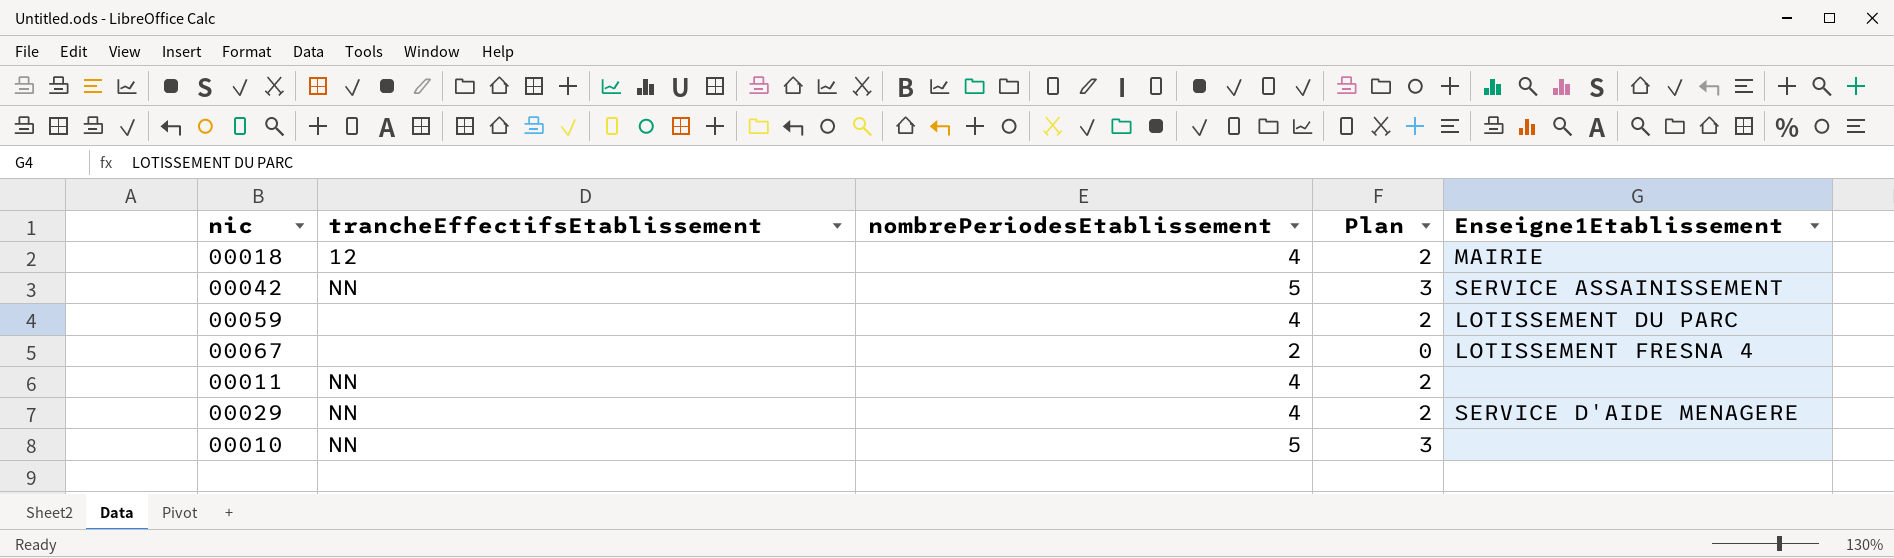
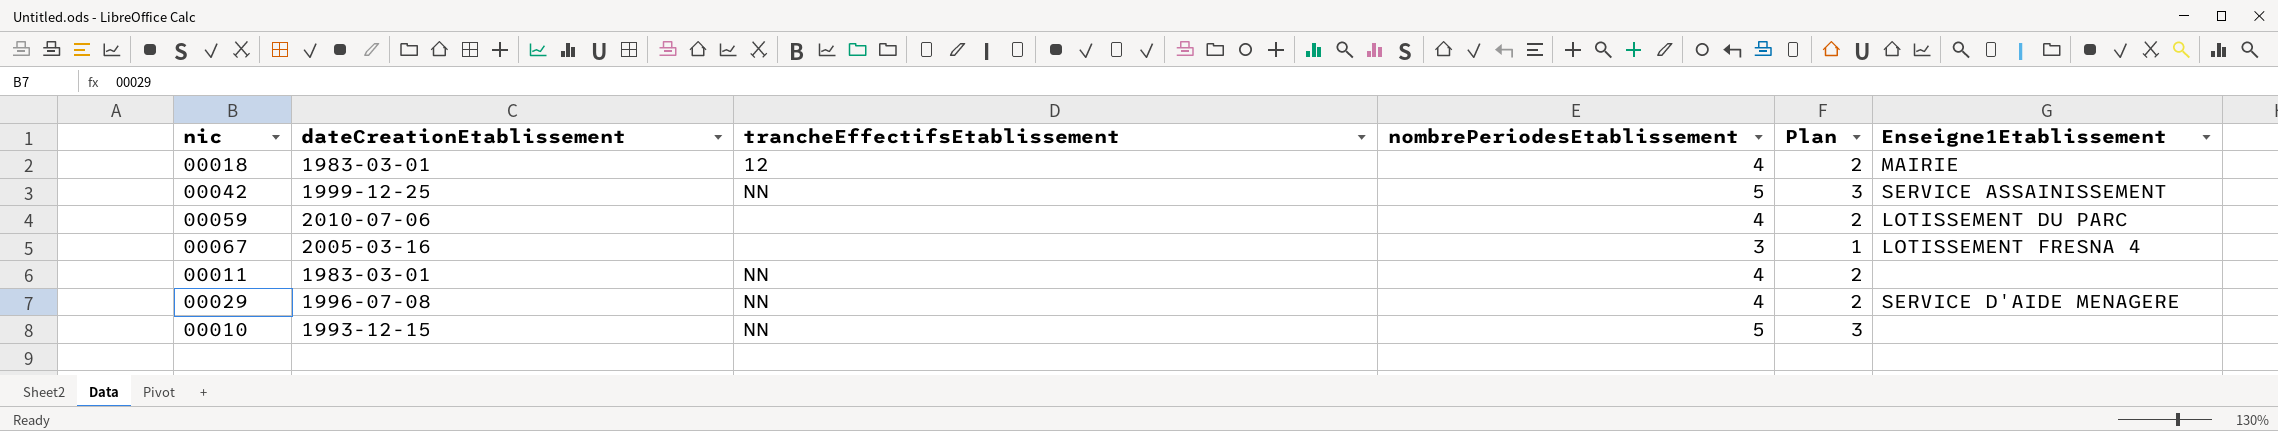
column dateCreationEtablissement | position: none -> 2
00067 | nombrePeriodesEtablissement: 2 -> 3
00067 | Plan: 0 -> 1

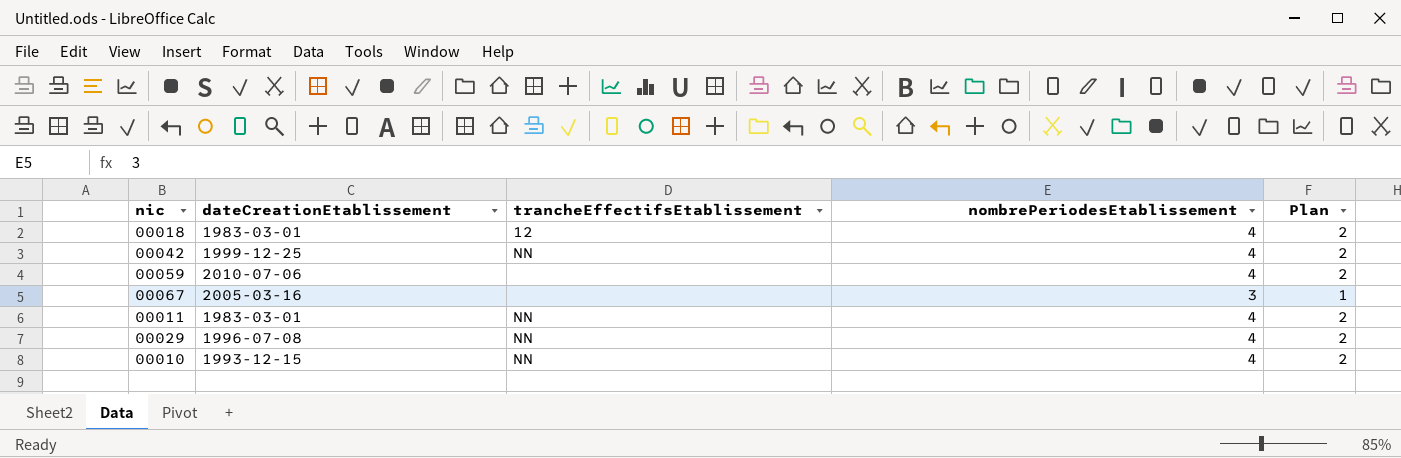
column Enseigne1Etablissement | position: 6 -> none
00042 | nombrePeriodesEtablissement: 5 -> 4
00042 | Plan: 3 -> 2
00010 | nombrePeriodesEtablissement: 5 -> 4
00010 | Plan: 3 -> 2

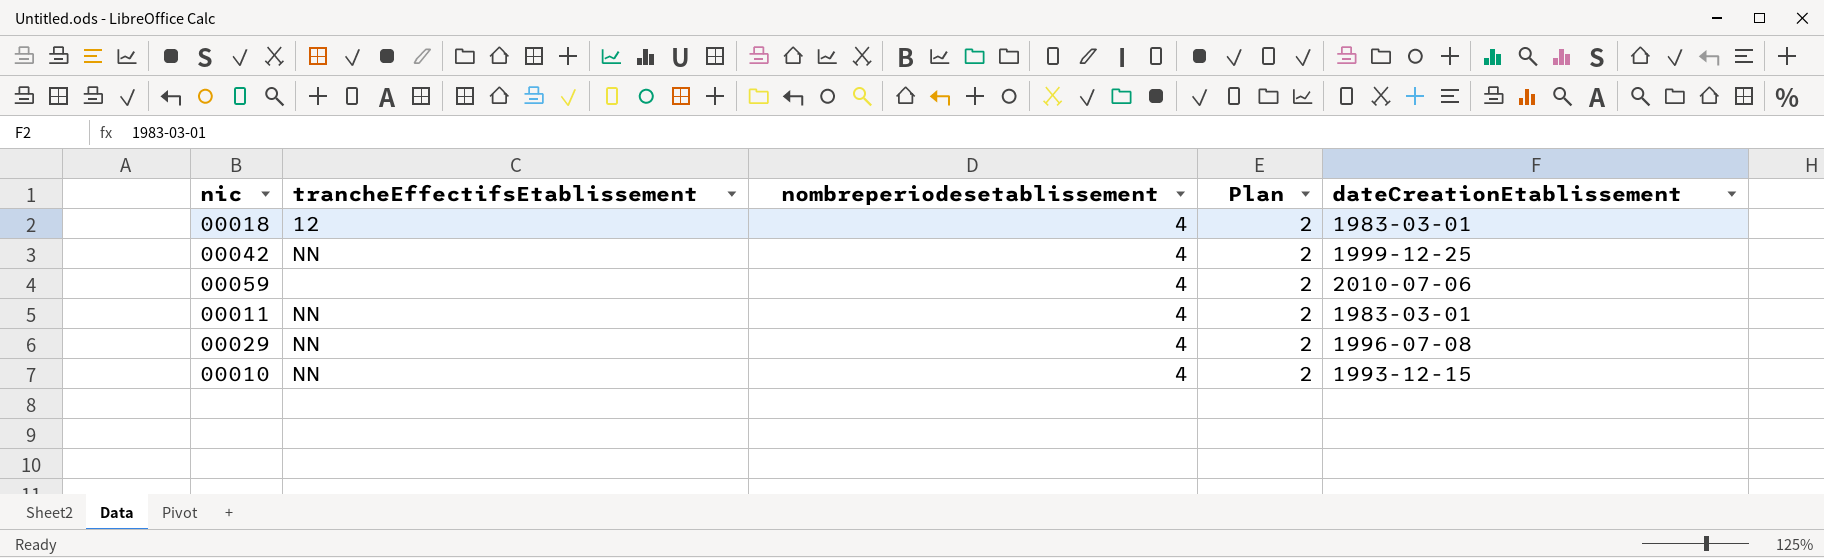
column name: nombrePeriodesEtablissement -> nombreperiodesetablissement
column dateCreationEtablissement | position: 2 -> 5
row 00067: 2005-03-16 | none | 3 | 1 -> none

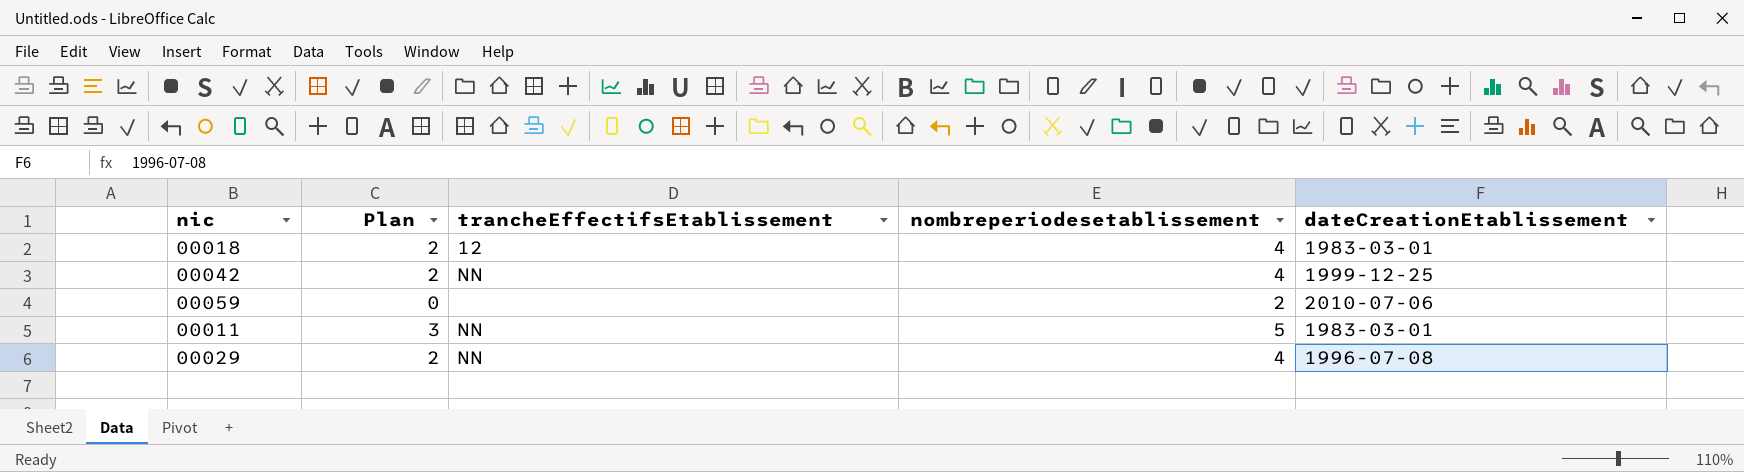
column Plan | position: 4 -> 2
row 00010: NN | 4 | 2 | 1993-12-15 -> none
00059 | Plan: 2 -> 0
00059 | nombreperiodesetablissement: 4 -> 2
00011 | Plan: 2 -> 3
00011 | nombreperiodesetablissement: 4 -> 5

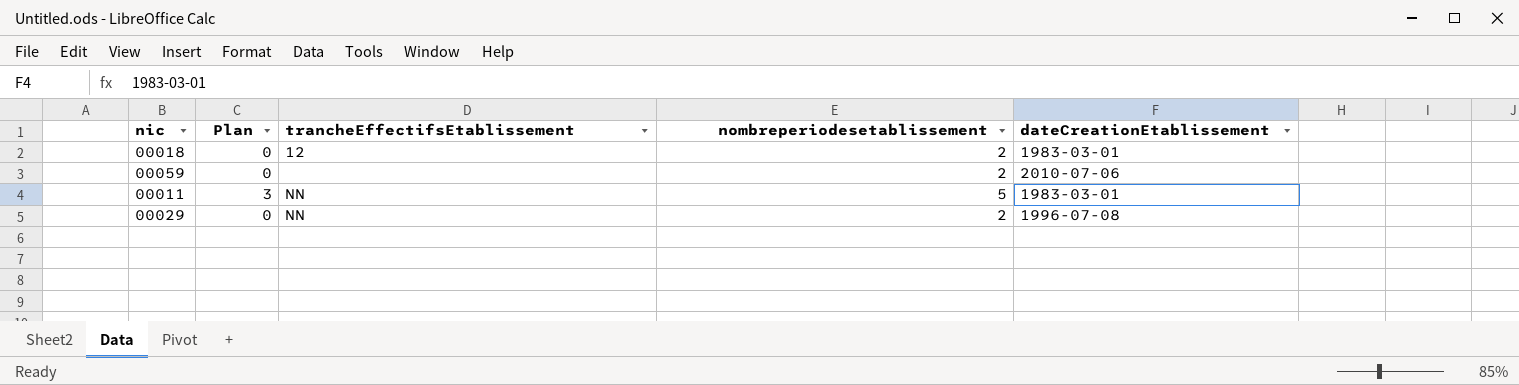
row 00042: 2 | NN | 4 | 1999-12-25 -> none
00018 | Plan: 2 -> 0
00018 | nombreperiodesetablissement: 4 -> 2
00029 | Plan: 2 -> 0
00029 | nombreperiodesetablissement: 4 -> 2

